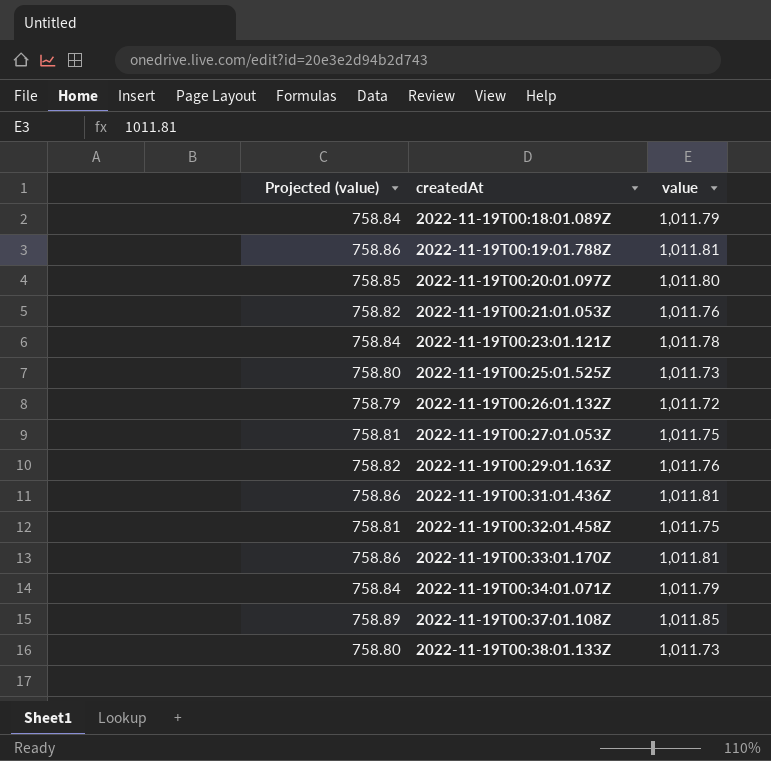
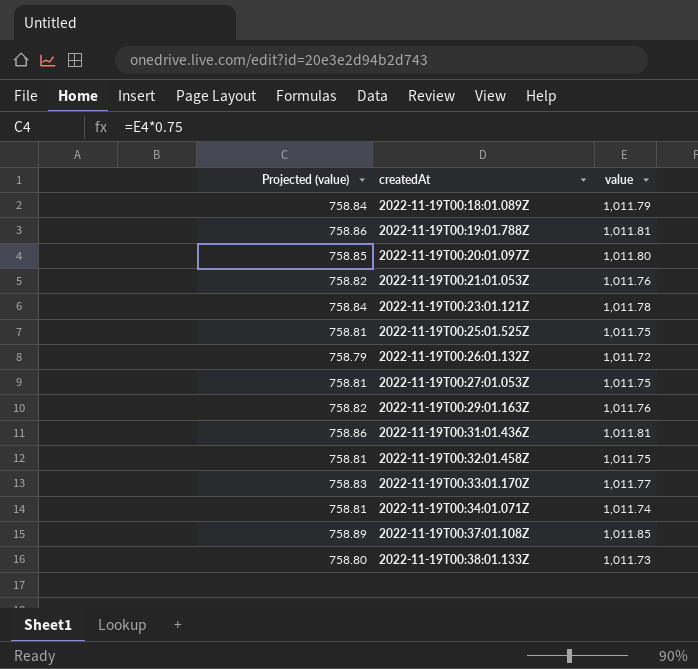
2022-11-19T00:25:01.525Z | Projected (value): 758.80 -> 758.81
2022-11-19T00:25:01.525Z | value: 1,011.73 -> 1,011.75
2022-11-19T00:33:01.170Z | Projected (value): 758.86 -> 758.83
2022-11-19T00:33:01.170Z | value: 1,011.81 -> 1,011.77
2022-11-19T00:34:01.071Z | Projected (value): 758.84 -> 758.81
2022-11-19T00:34:01.071Z | value: 1,011.79 -> 1,011.74

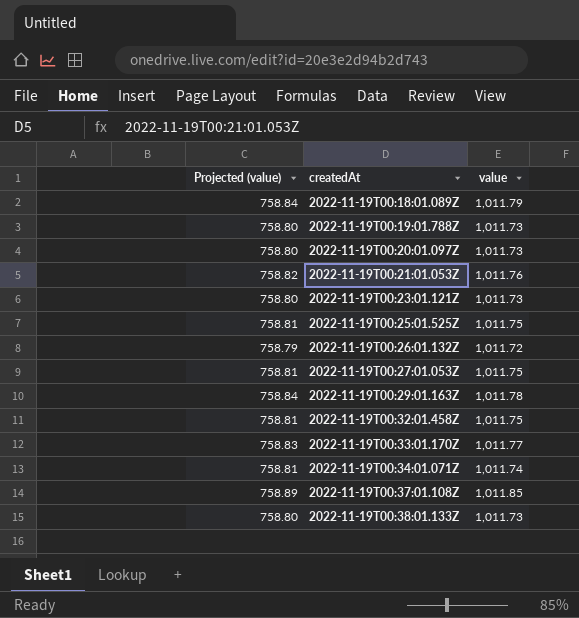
row 2022-11-19T00:31:01.436Z: 758.86 | 1,011.81 -> none
2022-11-19T00:19:01.788Z | Projected (value): 758.86 -> 758.80
2022-11-19T00:19:01.788Z | value: 1,011.81 -> 1,011.73
2022-11-19T00:20:01.097Z | Projected (value): 758.85 -> 758.80
2022-11-19T00:20:01.097Z | value: 1,011.80 -> 1,011.73
2022-11-19T00:23:01.121Z | Projected (value): 758.84 -> 758.80
2022-11-19T00:23:01.121Z | value: 1,011.78 -> 1,011.73
2022-11-19T00:29:01.163Z | Projected (value): 758.82 -> 758.84
2022-11-19T00:29:01.163Z | value: 1,011.76 -> 1,011.78

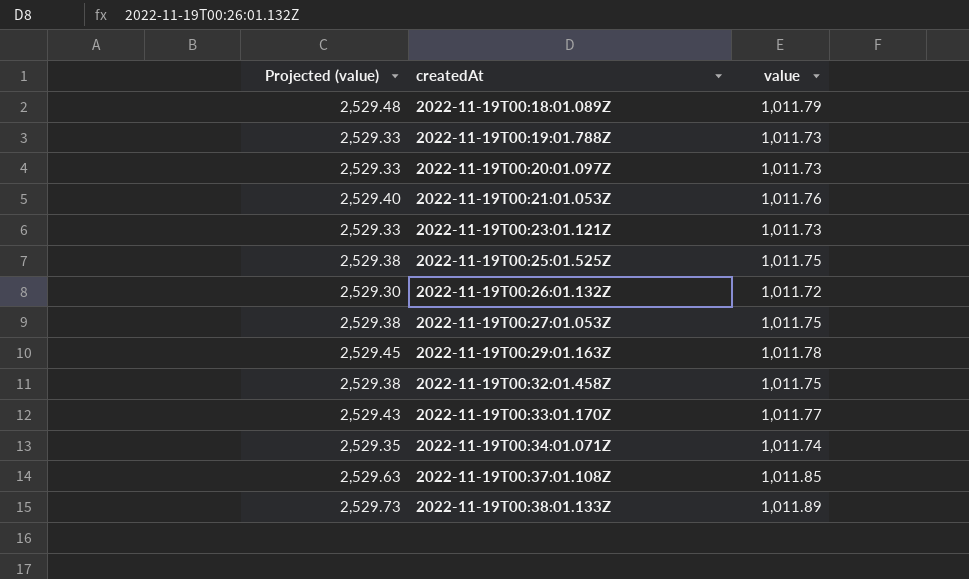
column Projected (value) | formula: [value] * 0.75 -> [value] * 2.5
2022-11-19T00:38:01.133Z | value: 1,011.73 -> 1,011.89

